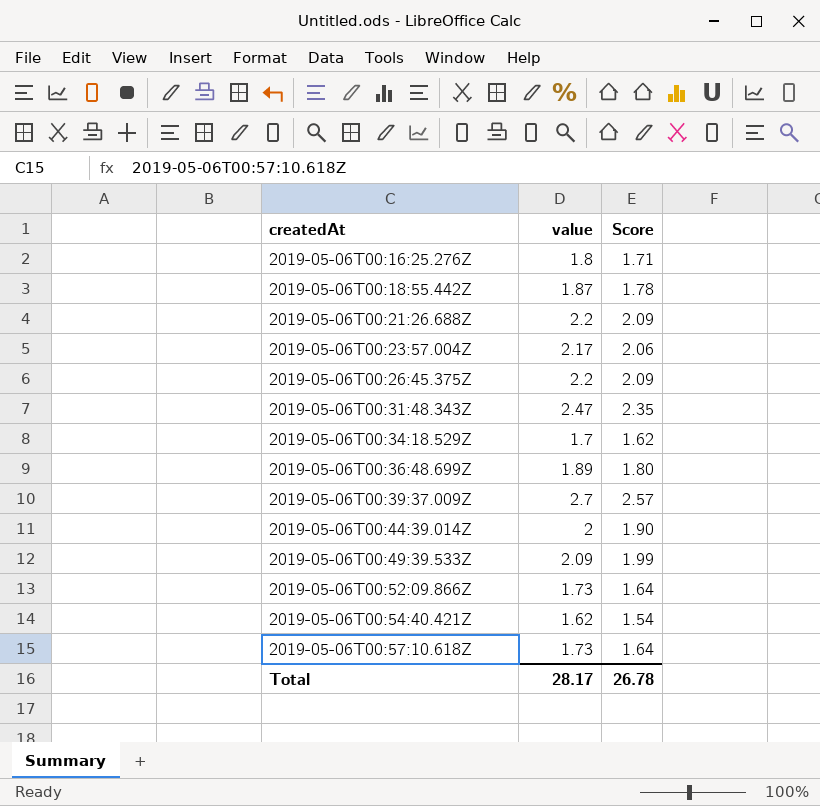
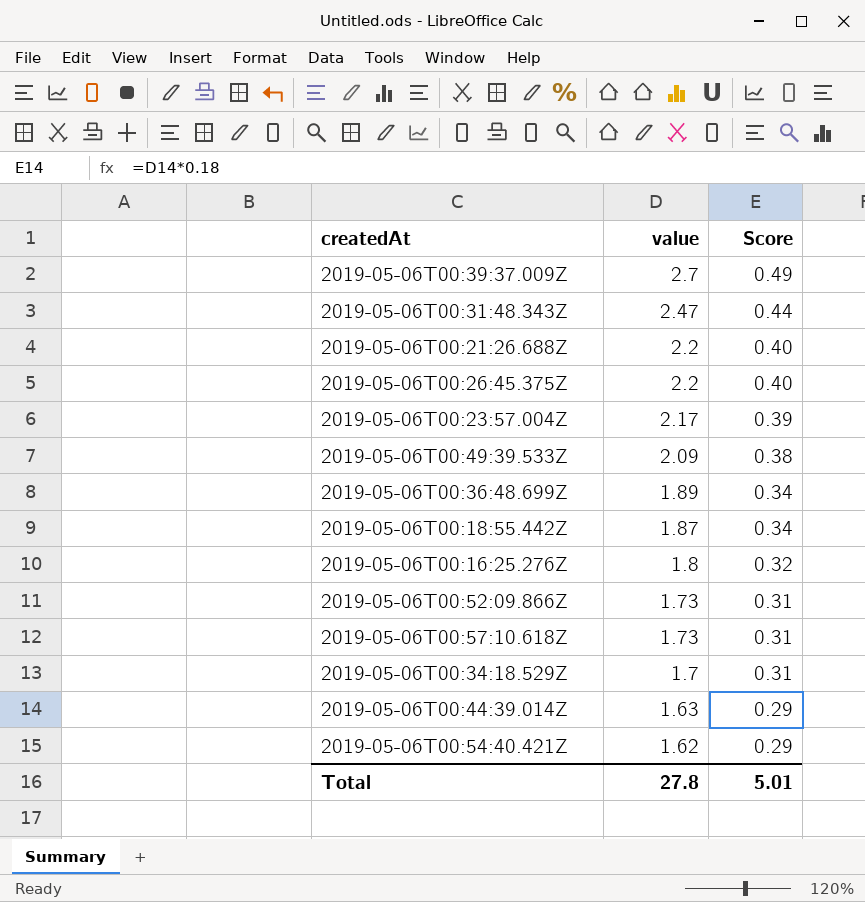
row order: createdAt ascending -> value descending
column Score | formula: [value] * 0.95 -> [value] * 0.18
2019-05-06T00:44:39.014Z | value: 2 -> 1.63
Total | value: 28.17 -> 27.8
Total | Score: 26.78 -> 5.01

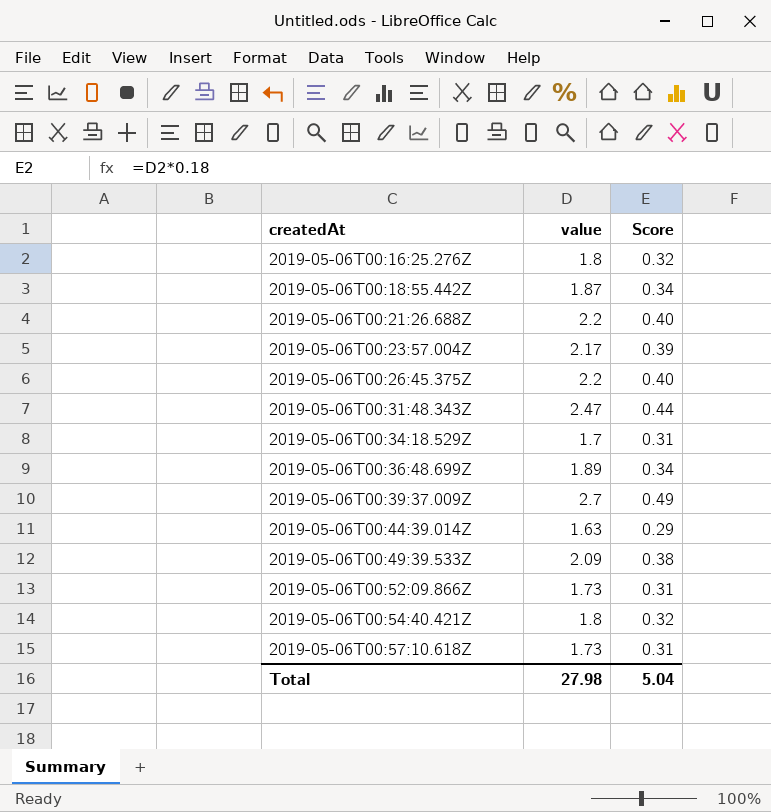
row order: value descending -> createdAt ascending
2019-05-06T00:54:40.421Z | value: 1.62 -> 1.8
2019-05-06T00:54:40.421Z | Score: 0.29 -> 0.32
Total | value: 27.8 -> 27.98
Total | Score: 5.01 -> 5.04

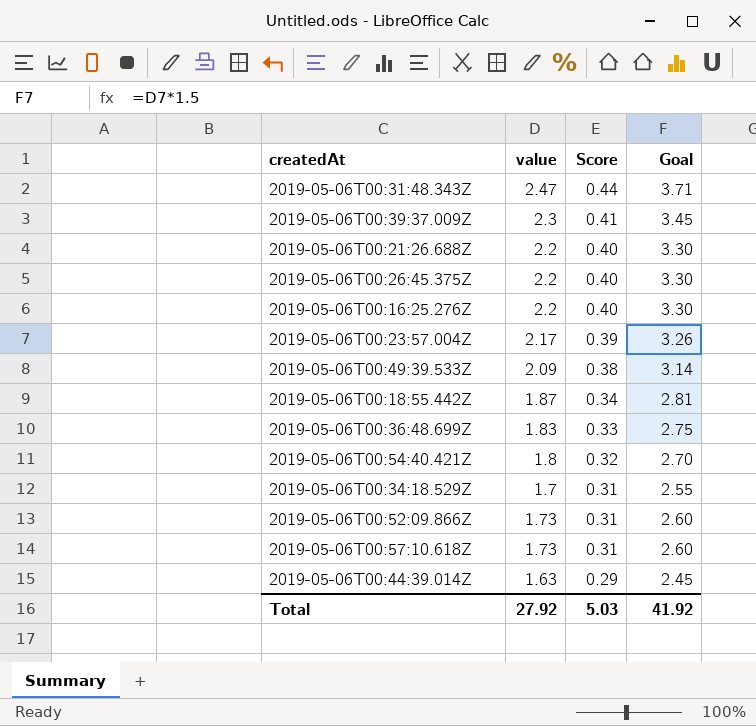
row order: createdAt ascending -> Score descending
column Goal | formula: none -> [value] * 1.5
2019-05-06T00:39:37.009Z | value: 2.7 -> 2.3
2019-05-06T00:39:37.009Z | Score: 0.49 -> 0.41
2019-05-06T00:16:25.276Z | value: 1.8 -> 2.2
2019-05-06T00:16:25.276Z | Score: 0.32 -> 0.40
2019-05-06T00:36:48.699Z | value: 1.89 -> 1.83
2019-05-06T00:36:48.699Z | Score: 0.34 -> 0.33
Total | value: 27.98 -> 27.92
Total | Score: 5.04 -> 5.03

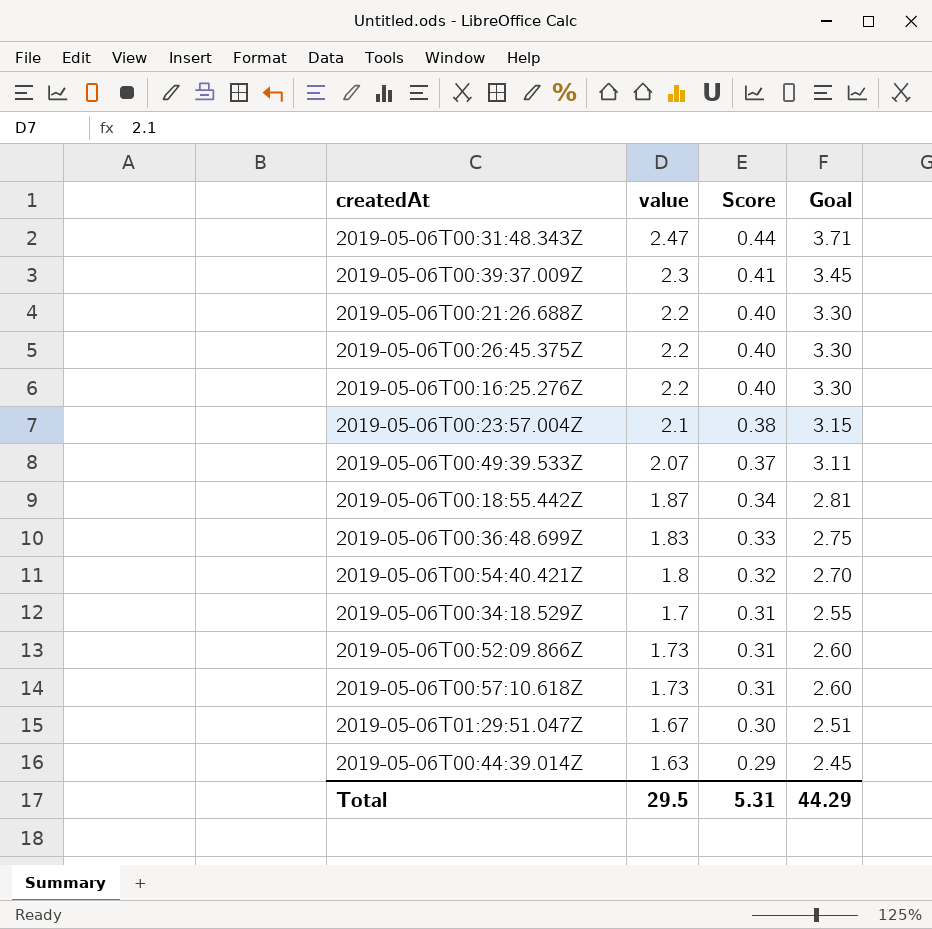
2019-05-06T00:23:57.004Z | value: 2.17 -> 2.1
2019-05-06T00:23:57.004Z | Score: 0.39 -> 0.38
2019-05-06T00:23:57.004Z | Goal: 3.26 -> 3.15
2019-05-06T00:49:39.533Z | value: 2.09 -> 2.07
2019-05-06T00:49:39.533Z | Score: 0.38 -> 0.37
2019-05-06T00:49:39.533Z | Goal: 3.14 -> 3.11
row 2019-05-06T01:29:51.047Z: none -> 1.67 | 0.30 | 2.51
Total | value: 27.92 -> 29.5
Total | Score: 5.03 -> 5.31
Total | Goal: 41.92 -> 44.29

